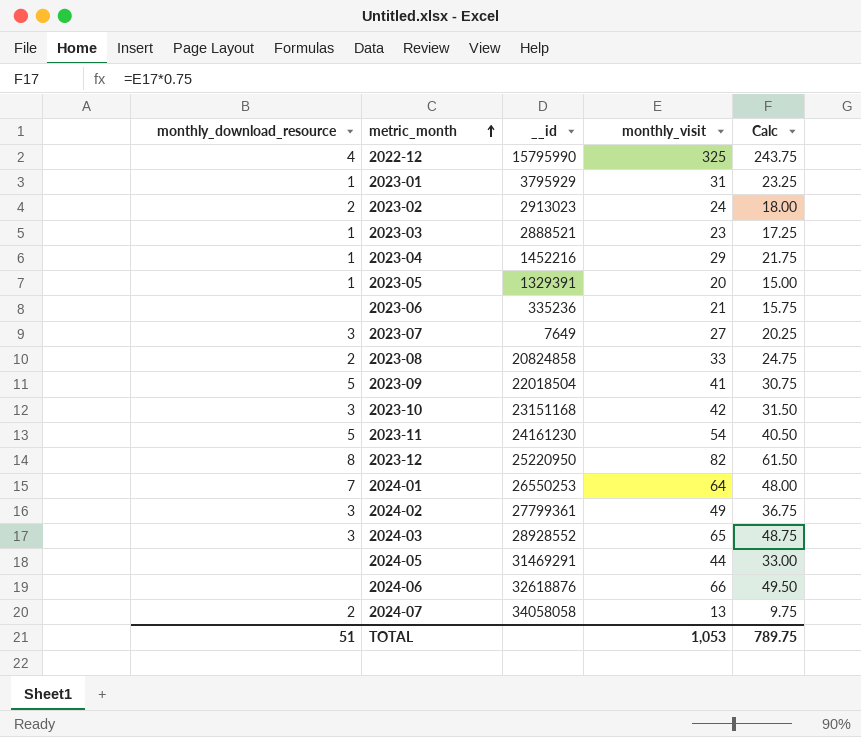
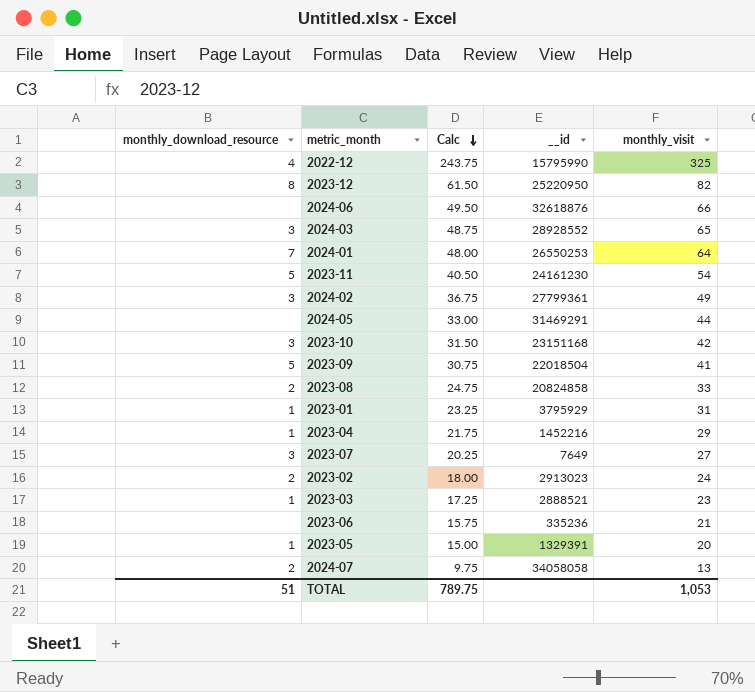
row order: metric_month ascending -> Calc descending
column Calc | position: 5 -> 3

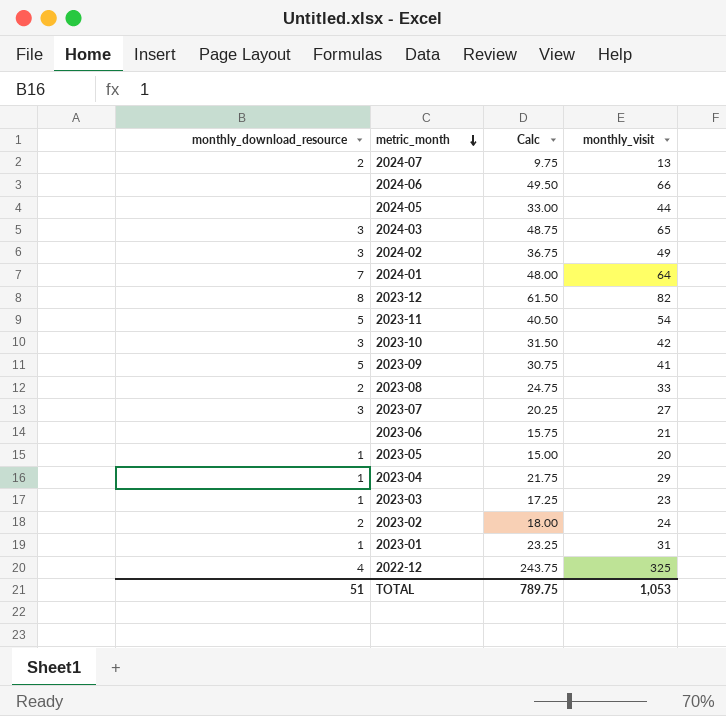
row order: Calc descending -> metric_month descending
column __id | position: 4 -> none

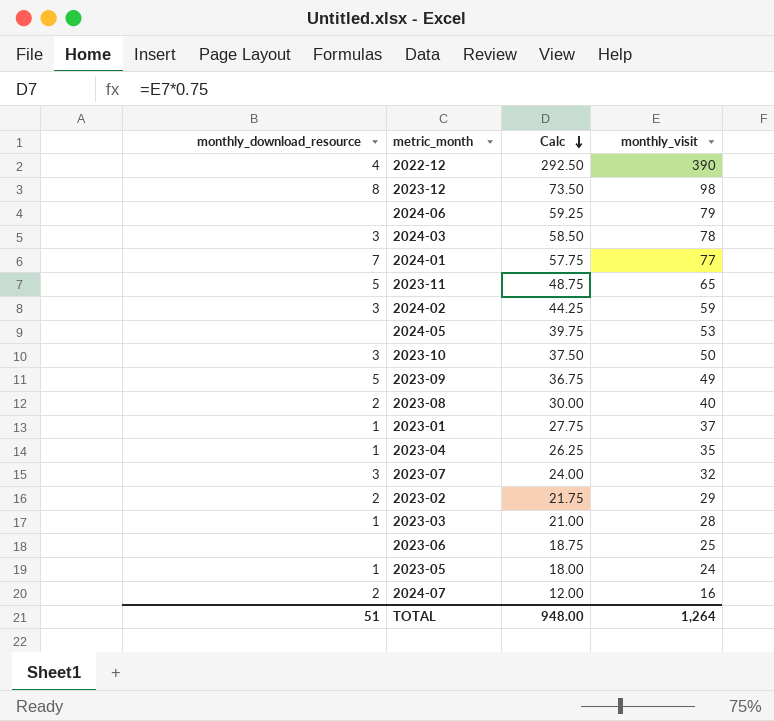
row order: metric_month descending -> Calc descending
2022-12 | Calc: 243.75 -> 292.50
2022-12 | monthly_visit: 325 -> 390
2023-12 | Calc: 61.50 -> 73.50
2023-12 | monthly_visit: 82 -> 98
2024-06 | Calc: 49.50 -> 59.25
2024-06 | monthly_visit: 66 -> 79
2024-03 | Calc: 48.75 -> 58.50
2024-03 | monthly_visit: 65 -> 78
2024-01 | Calc: 48.00 -> 57.75
2024-01 | monthly_visit: 64 -> 77
2023-11 | Calc: 40.50 -> 48.75
2023-11 | monthly_visit: 54 -> 65
2024-02 | Calc: 36.75 -> 44.25
2024-02 | monthly_visit: 49 -> 59
2024-05 | Calc: 33.00 -> 39.75
2024-05 | monthly_visit: 44 -> 53
2023-10 | Calc: 31.50 -> 37.50
2023-10 | monthly_visit: 42 -> 50
2023-09 | Calc: 30.75 -> 36.75
2023-09 | monthly_visit: 41 -> 49
2023-08 | Calc: 24.75 -> 30.00
2023-08 | monthly_visit: 33 -> 40
2023-01 | Calc: 23.25 -> 27.75
2023-01 | monthly_visit: 31 -> 37
2023-04 | Calc: 21.75 -> 26.25
2023-04 | monthly_visit: 29 -> 35
2023-07 | Calc: 20.25 -> 24.00
2023-07 | monthly_visit: 27 -> 32
2023-02 | Calc: 18.00 -> 21.75
2023-02 | monthly_visit: 24 -> 29
2023-03 | Calc: 17.25 -> 21.00
2023-03 | monthly_visit: 23 -> 28
2023-06 | Calc: 15.75 -> 18.75
2023-06 | monthly_visit: 21 -> 25
2023-05 | Calc: 15.00 -> 18.00
2023-05 | monthly_visit: 20 -> 24
2024-07 | Calc: 9.75 -> 12.00
2024-07 | monthly_visit: 13 -> 16
TOTAL | Calc: 789.75 -> 948.00
TOTAL | monthly_visit: 1,053 -> 1,264

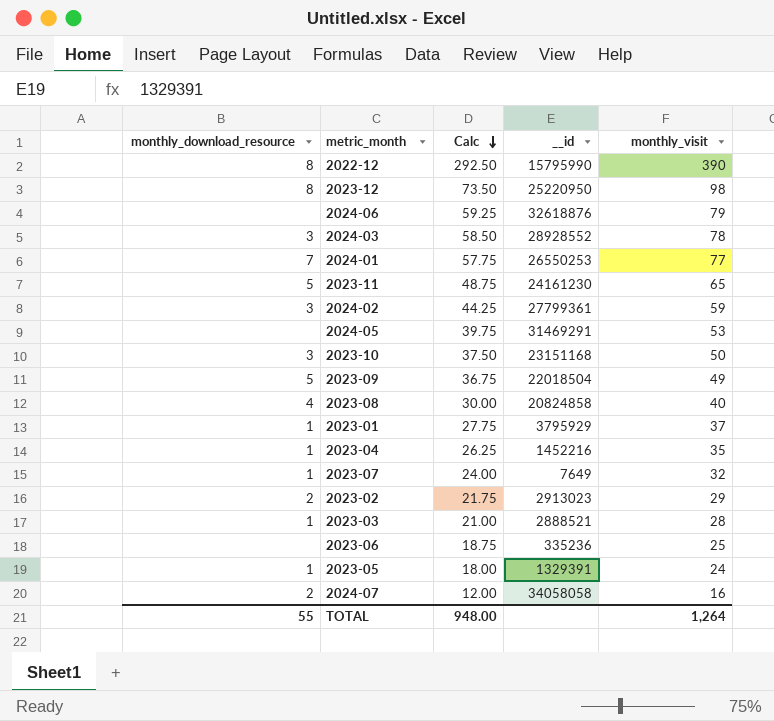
column __id | position: none -> 4
2022-12 | monthly_download_resource: 4 -> 8
2023-08 | monthly_download_resource: 2 -> 4
2023-07 | monthly_download_resource: 3 -> 1
TOTAL | monthly_download_resource: 51 -> 55

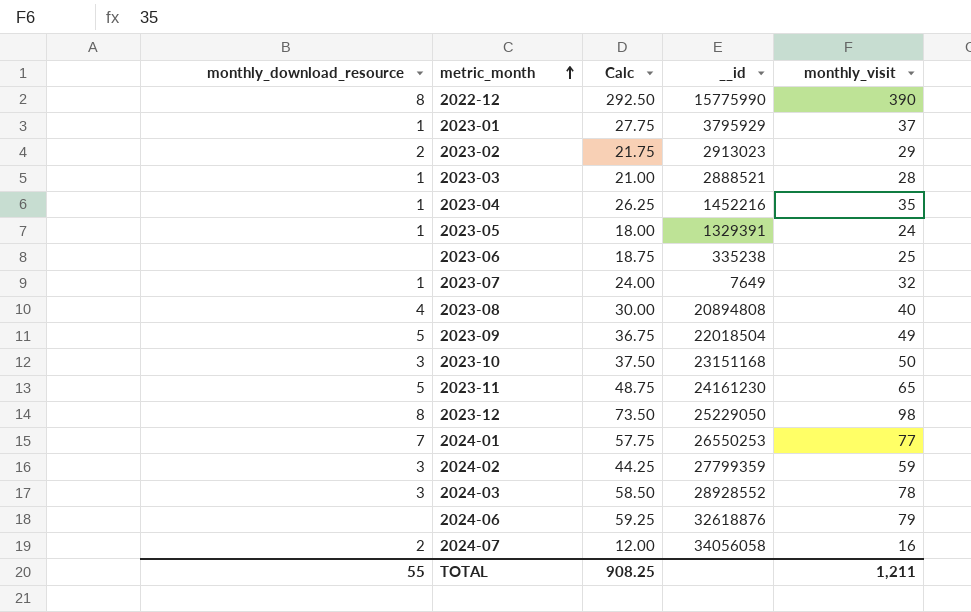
row order: Calc descending -> metric_month ascending
row 2024-05: none | 39.75 | 31469291 | 53 -> none
2022-12 | __id: 15795990 -> 15775990
2023-06 | __id: 335236 -> 335238
2023-08 | __id: 20824858 -> 20894808
2023-12 | __id: 25220950 -> 25229050
2024-02 | __id: 27799361 -> 27799359
2024-07 | __id: 34058058 -> 34056058
TOTAL | Calc: 948.00 -> 908.25
TOTAL | monthly_visit: 1,264 -> 1,211

